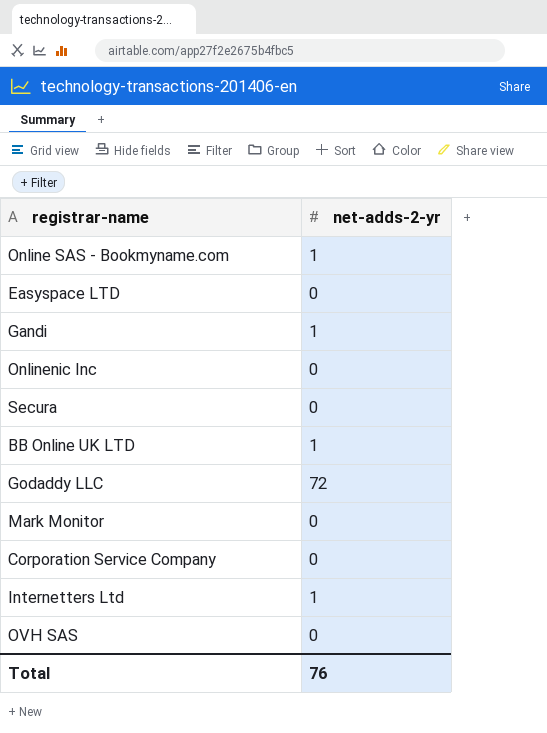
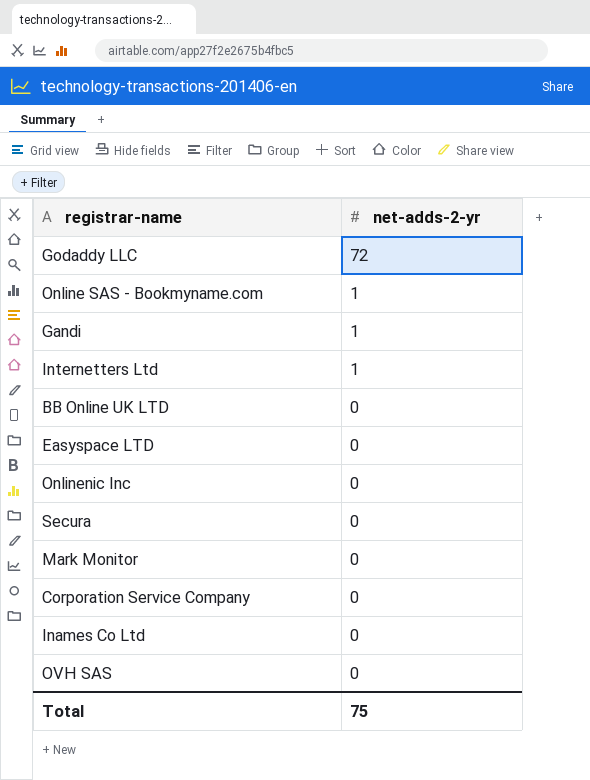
row order: none -> net-adds-2-yr descending
BB Online UK LTD | net-adds-2-yr: 1 -> 0
row Inames Co Ltd: none -> 0
Total | net-adds-2-yr: 76 -> 75

